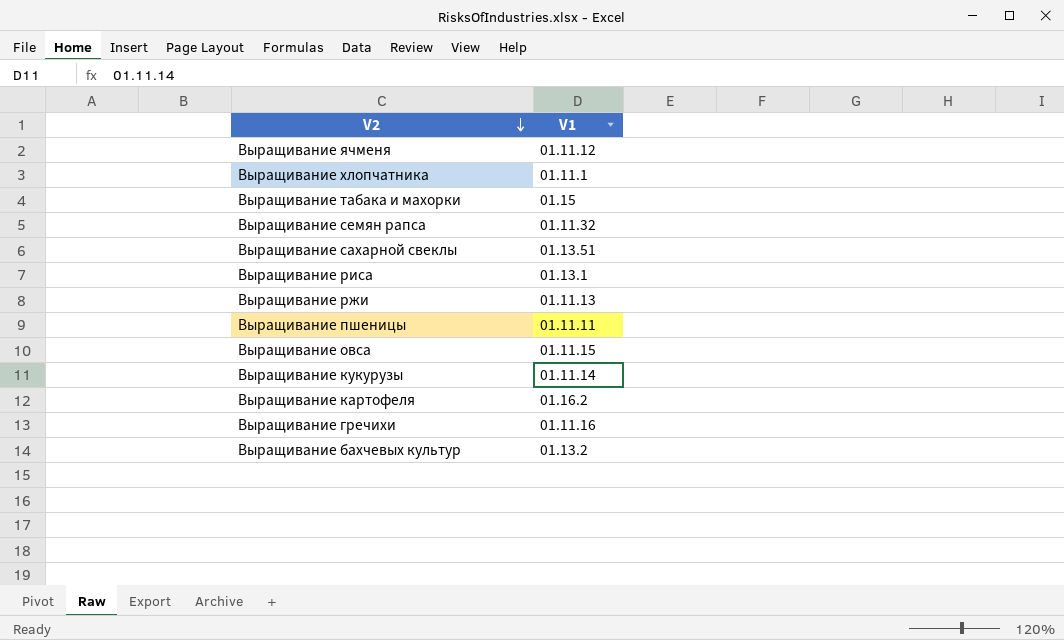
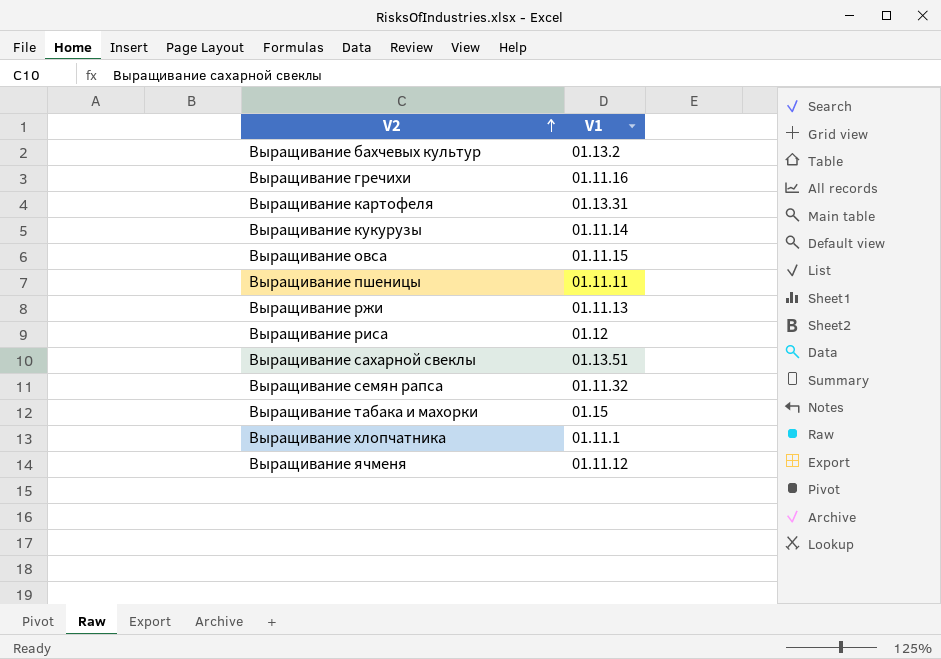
row order: V2 descending -> V2 ascending
Выращивание картофеля | V1: 01.16.2 -> 01.13.31
Выращивание риса | V1: 01.13.1 -> 01.12

